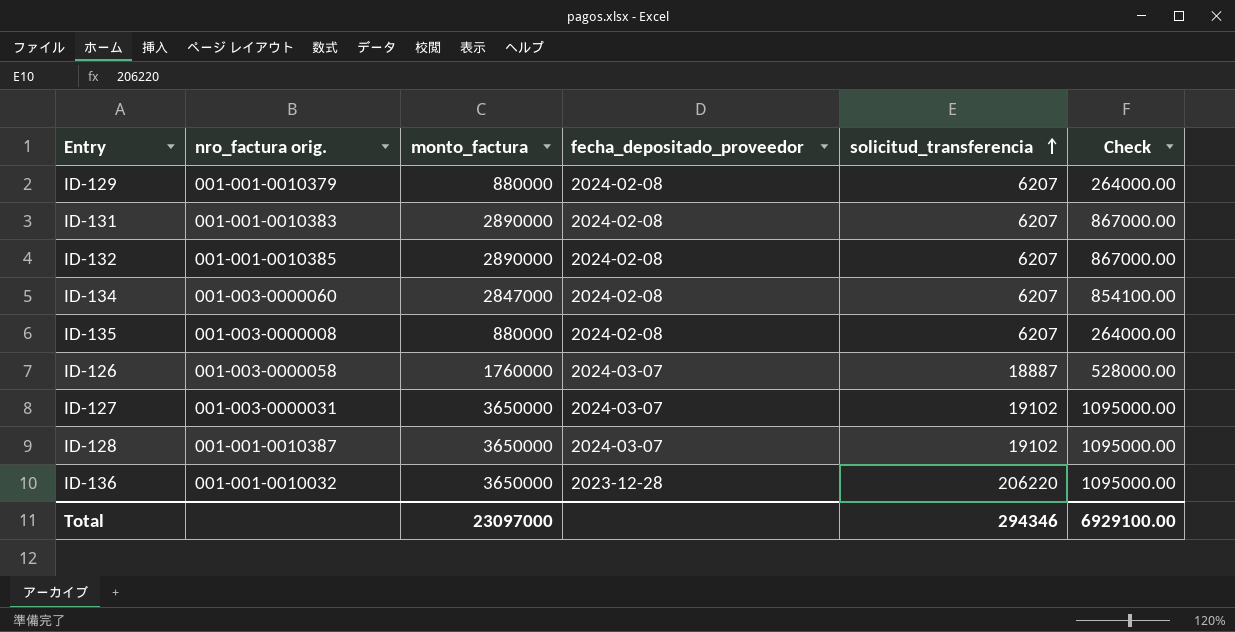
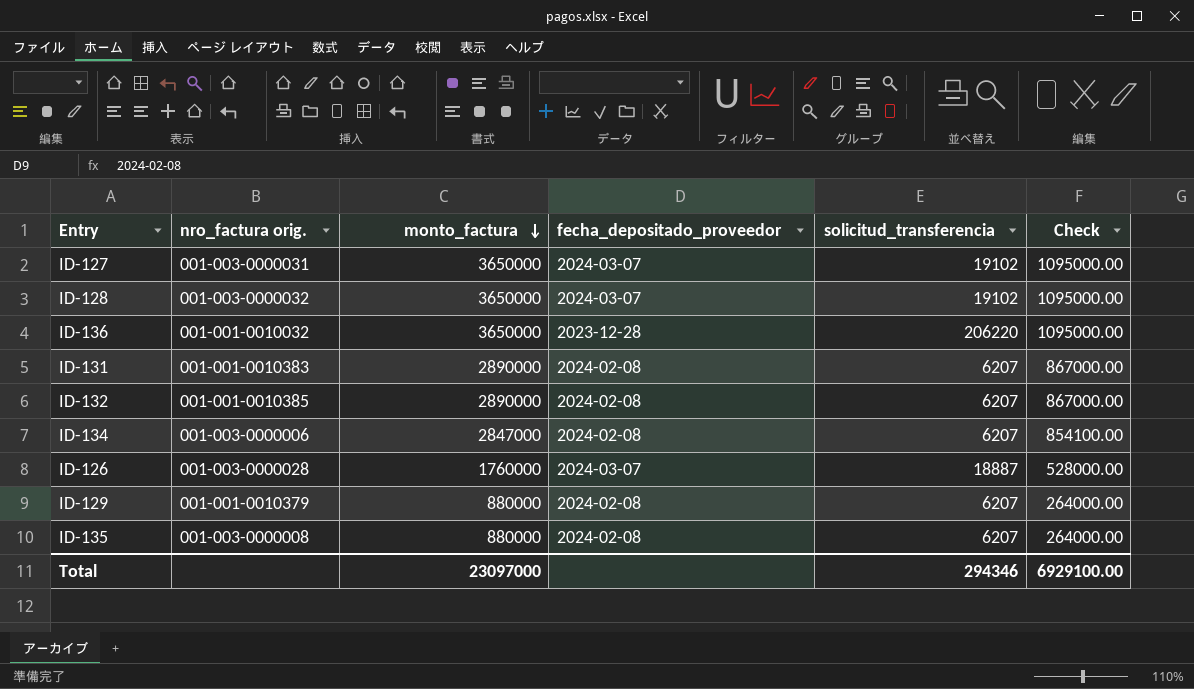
row order: solicitud_transferencia ascending -> monto_factura descending
ID-128 | nro_factura orig.: 001-001-0010387 -> 001-003-0000032
ID-134 | nro_factura orig.: 001-003-0000060 -> 001-003-0000006
ID-126 | nro_factura orig.: 001-003-0000058 -> 001-003-0000028

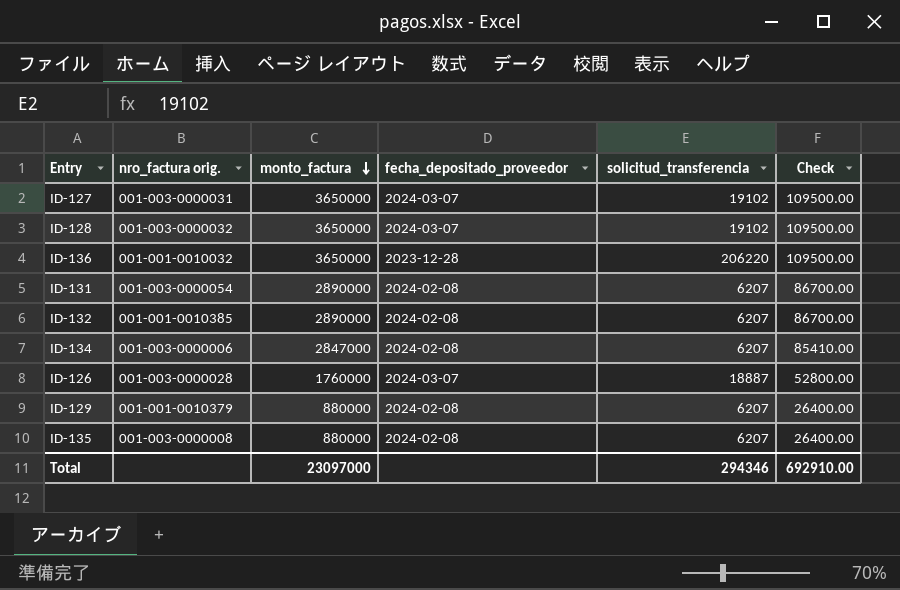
column Check | formula: [monto_factura] * 0.3 -> [monto_factura] * 0.03
ID-131 | nro_factura orig.: 001-001-0010383 -> 001-003-0000054
Total | Check: 6929100.00 -> 692910.00

